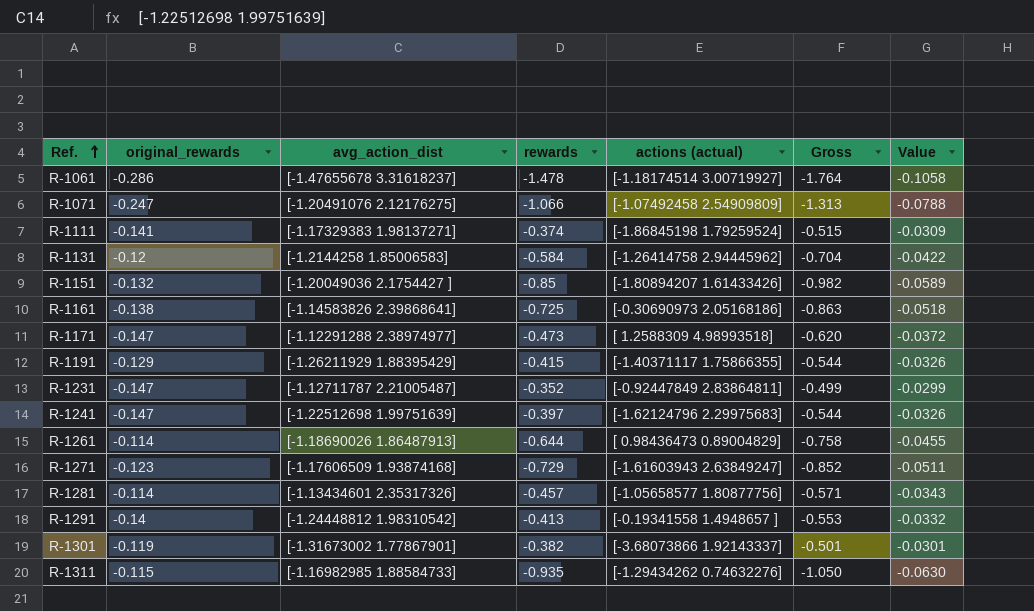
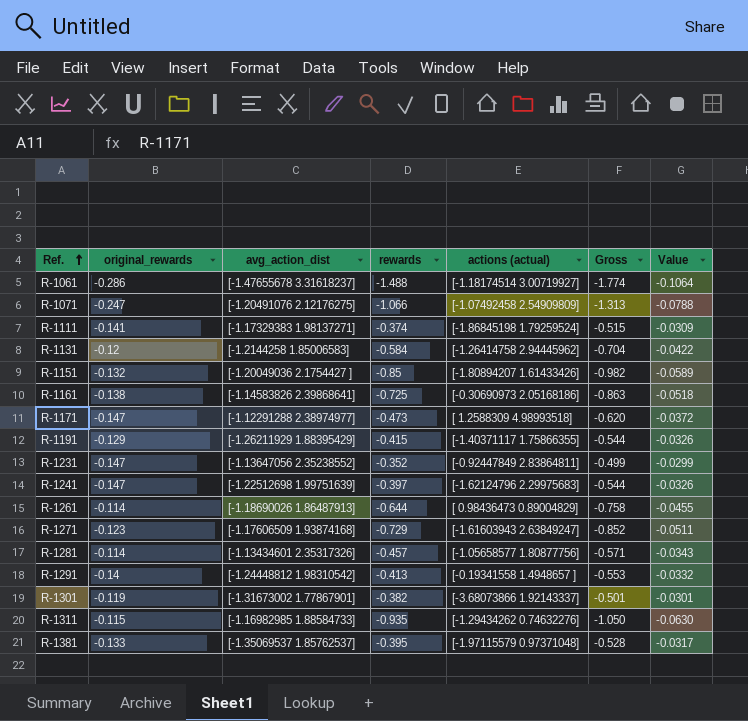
R-1061 | rewards: -1.478 -> -1.488
R-1061 | Gross: -1.764 -> -1.774
R-1061 | Value: -0.1058 -> -0.1064
R-1231 | avg_action_dist: [-1.12711787 2.21005487] -> [-1.13647056 2.35238552]
row R-1381: none -> -0.133 | [-1.35069537 1.85762537] | -0.395 | [-1.97115579 0.97371048] | -0.528 | -0.0317

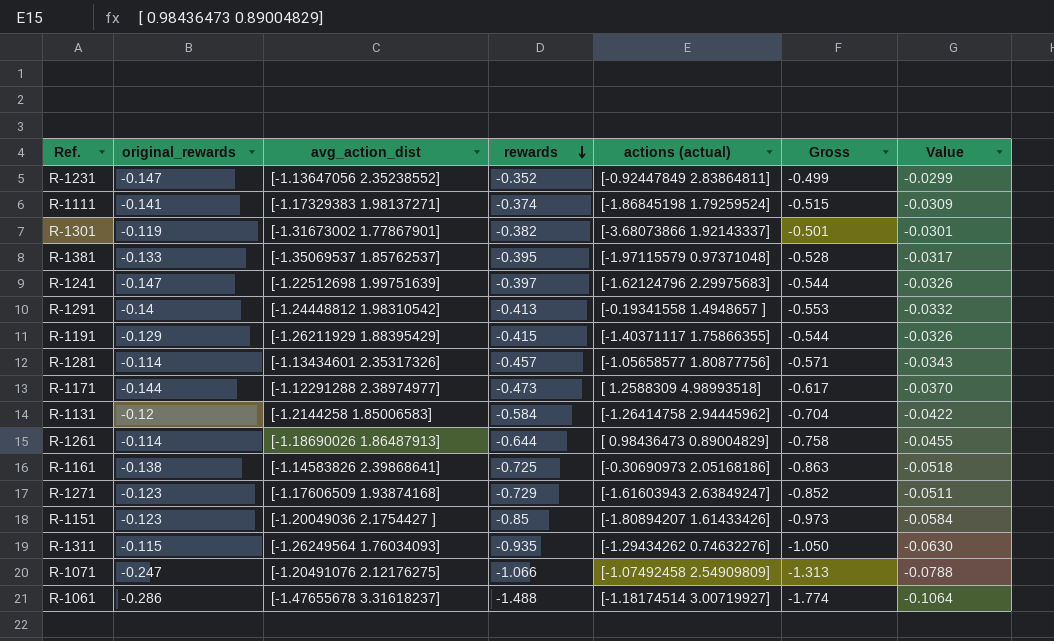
row order: Ref. ascending -> rewards descending
R-1171 | original_rewards: -0.147 -> -0.144
R-1171 | Gross: -0.620 -> -0.617
R-1171 | Value: -0.0372 -> -0.0370
R-1151 | original_rewards: -0.132 -> -0.123
R-1151 | Gross: -0.982 -> -0.973
R-1151 | Value: -0.0589 -> -0.0584
R-1311 | avg_action_dist: [-1.16982985 1.88584733] -> [-1.26249564 1.76034093]

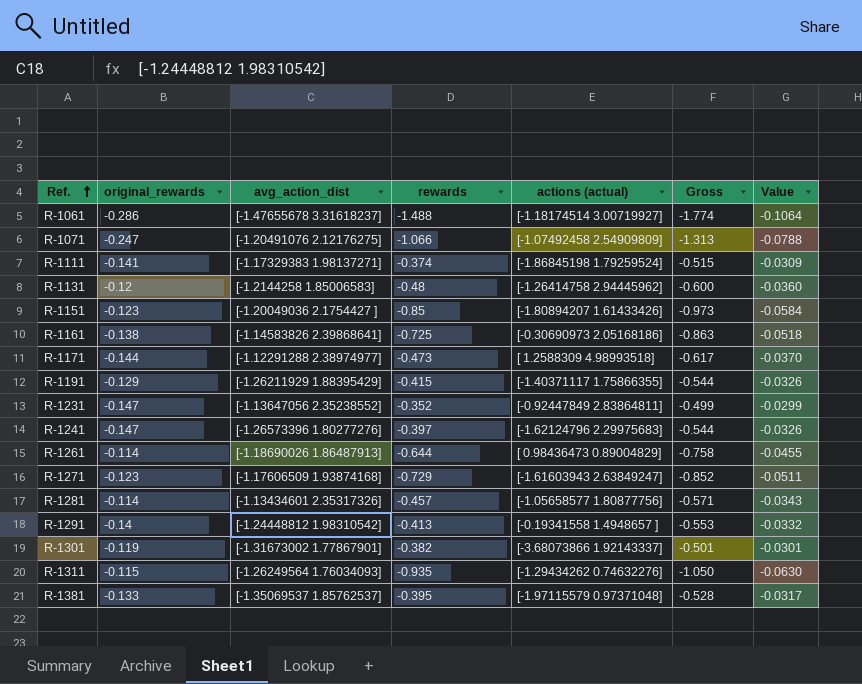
row order: rewards descending -> Ref. ascending
R-1131 | rewards: -0.584 -> -0.48
R-1131 | Gross: -0.704 -> -0.600
R-1131 | Value: -0.0422 -> -0.0360
R-1241 | avg_action_dist: [-1.22512698 1.99751639] -> [-1.26573396 1.80277276]

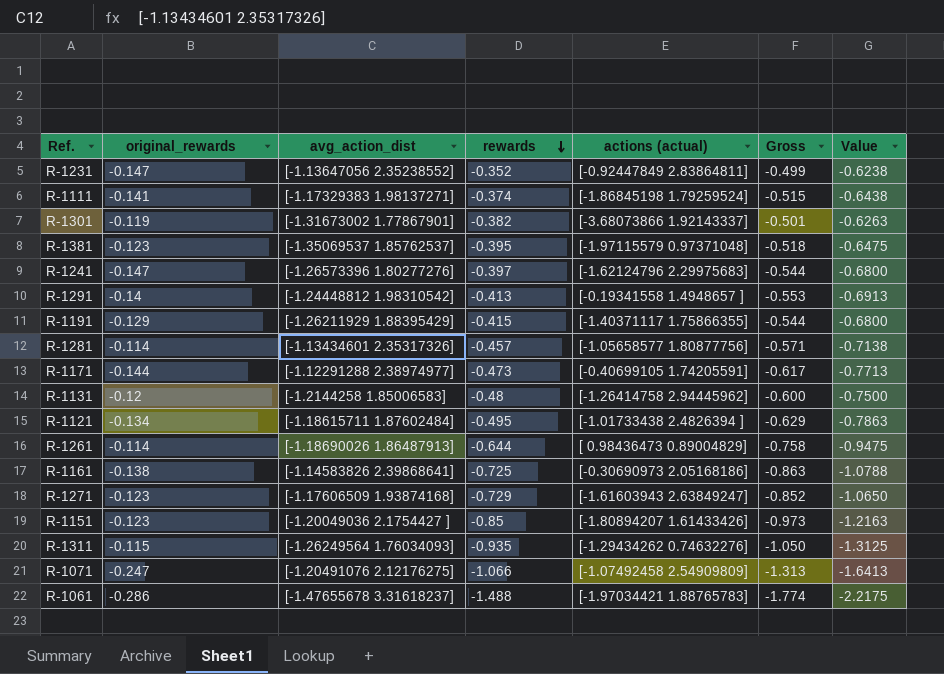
row order: Ref. ascending -> rewards descending
column Value | formula: [Gross] * 0.06 -> [Gross] * 1.25
R-1381 | original_rewards: -0.133 -> -0.123
R-1381 | Gross: -0.528 -> -0.518
R-1171 | actions (actual): [ 1.2588309 4.98993518] -> [-0.40699105 1.74205591]
row R-1121: none -> -0.134 | [-1.18615711 1.87602484] | -0.495 | [-1.01733438 2.4826394 ] | -0.629 | -0.7863
R-1061 | actions (actual): [-1.18174514 3.00719927] -> [-1.97034421 1.88765783]

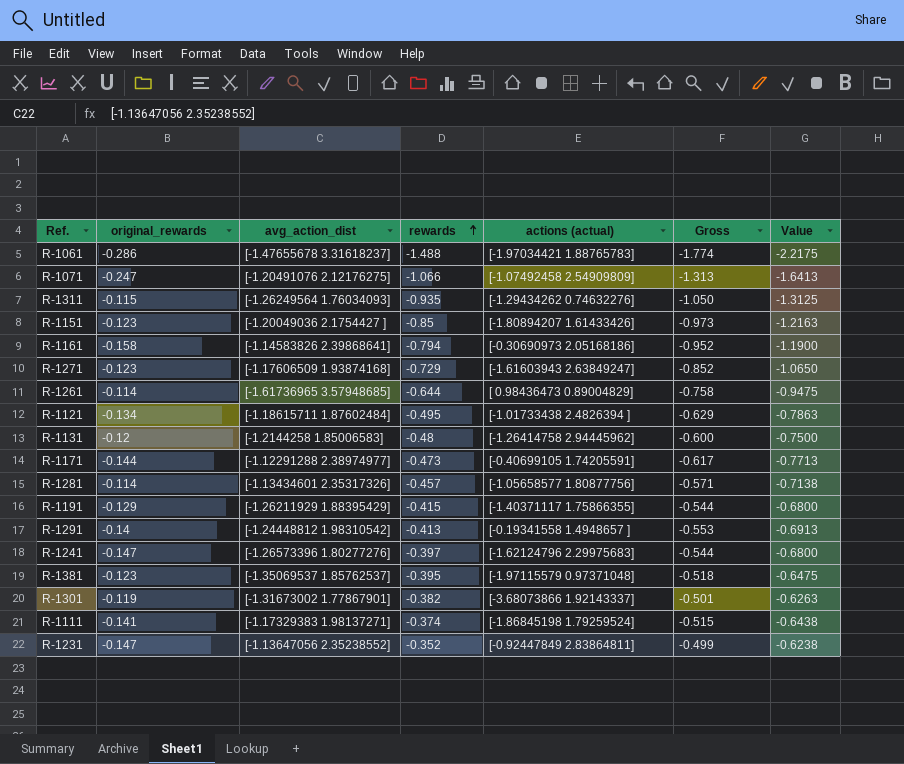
row order: rewards descending -> rewards ascending
R-1161 | original_rewards: -0.138 -> -0.158
R-1161 | rewards: -0.725 -> -0.794
R-1161 | Gross: -0.863 -> -0.952
R-1161 | Value: -1.0788 -> -1.1900
R-1261 | avg_action_dist: [-1.18690026 1.86487913] -> [-1.61736965 3.57948685]

